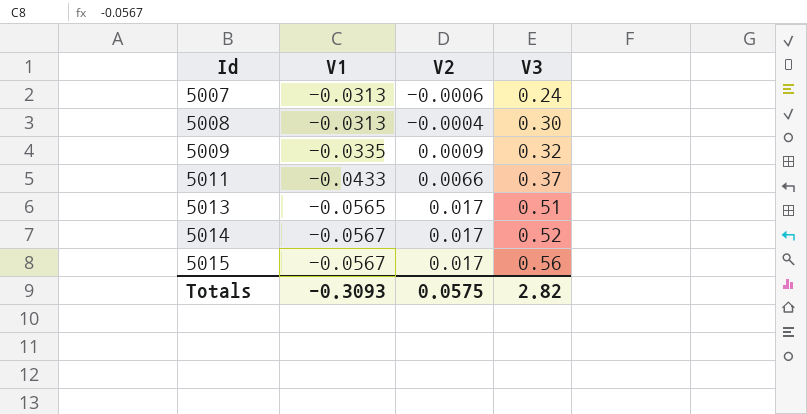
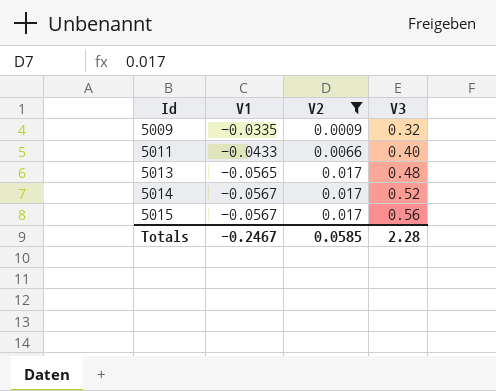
filter: none -> V2 >= 0.0009
5011 | V3: 0.37 -> 0.40
5013 | V3: 0.51 -> 0.48
Totals | V1: -0.3093 -> -0.2467
Totals | V2: 0.0575 -> 0.0585
Totals | V3: 2.82 -> 2.28

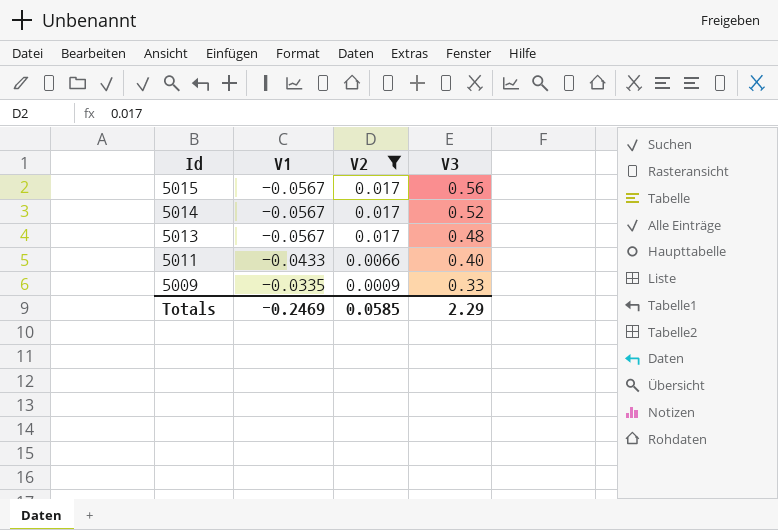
row order: Id ascending -> Id descending
5013 | V1: -0.0565 -> -0.0567
5009 | V3: 0.32 -> 0.33
Totals | V1: -0.2467 -> -0.2469
Totals | V3: 2.28 -> 2.29

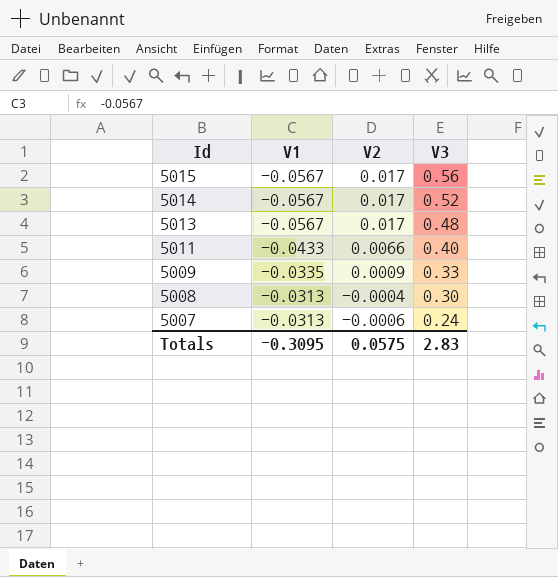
filter: V2 >= 0.0009 -> none
Totals | V1: -0.2469 -> -0.3095
Totals | V2: 0.0585 -> 0.0575
Totals | V3: 2.29 -> 2.83

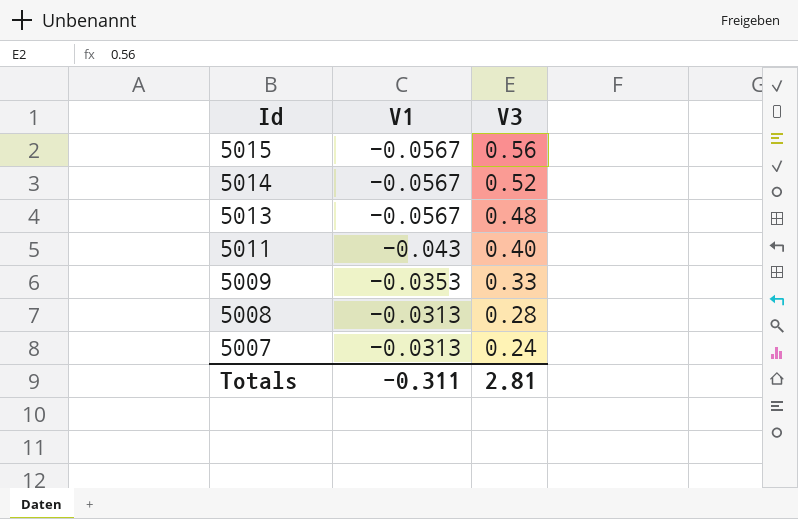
column V2 | position: 3 -> none
5011 | V1: -0.0433 -> -0.043
5009 | V1: -0.0335 -> -0.0353
5008 | V3: 0.30 -> 0.28
Totals | V1: -0.3095 -> -0.311
Totals | V3: 2.83 -> 2.81

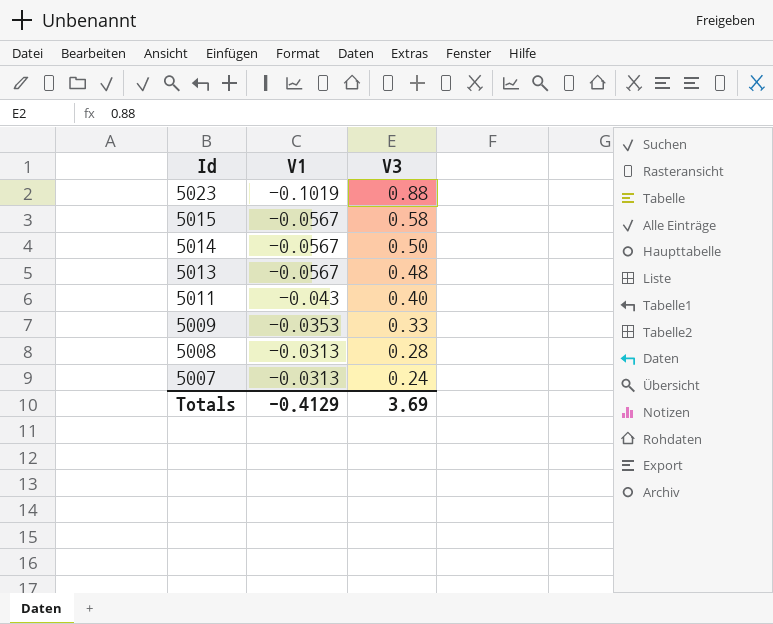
row 5023: none -> -0.1019 | 0.88
5015 | V3: 0.56 -> 0.58
5014 | V3: 0.52 -> 0.50
Totals | V1: -0.311 -> -0.4129
Totals | V3: 2.81 -> 3.69

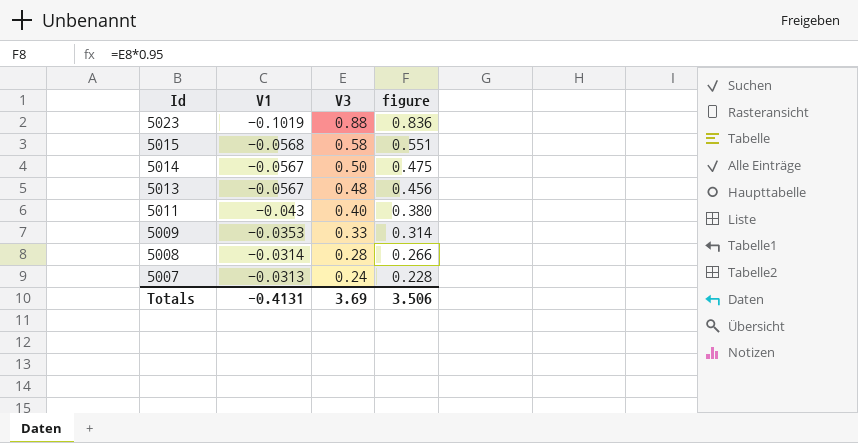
column figure | formula: none -> [V3] * 0.95
5015 | V1: -0.0567 -> -0.0568
5008 | V1: -0.0313 -> -0.0314
Totals | V1: -0.4129 -> -0.4131

